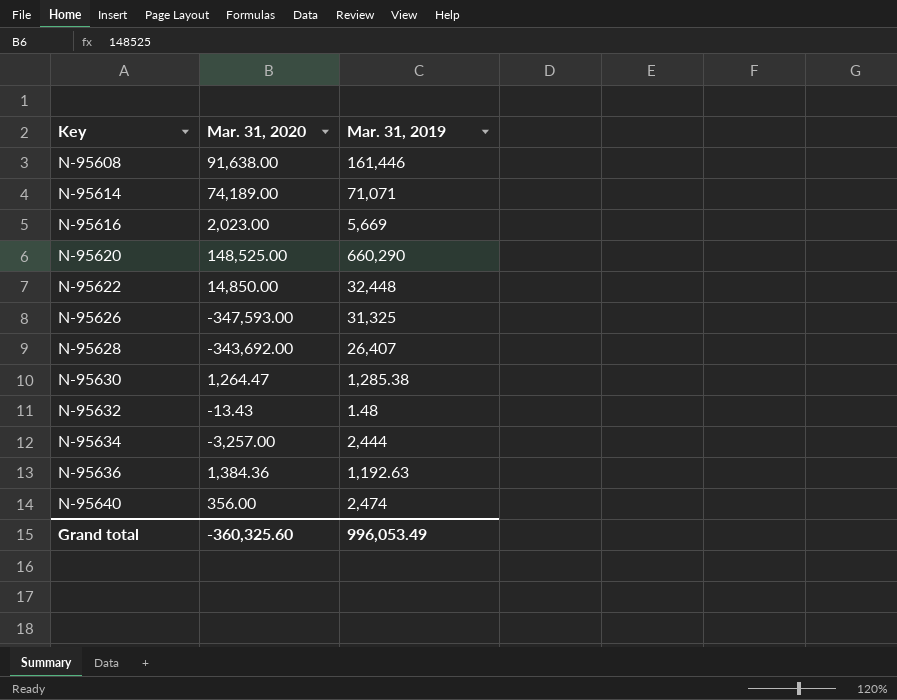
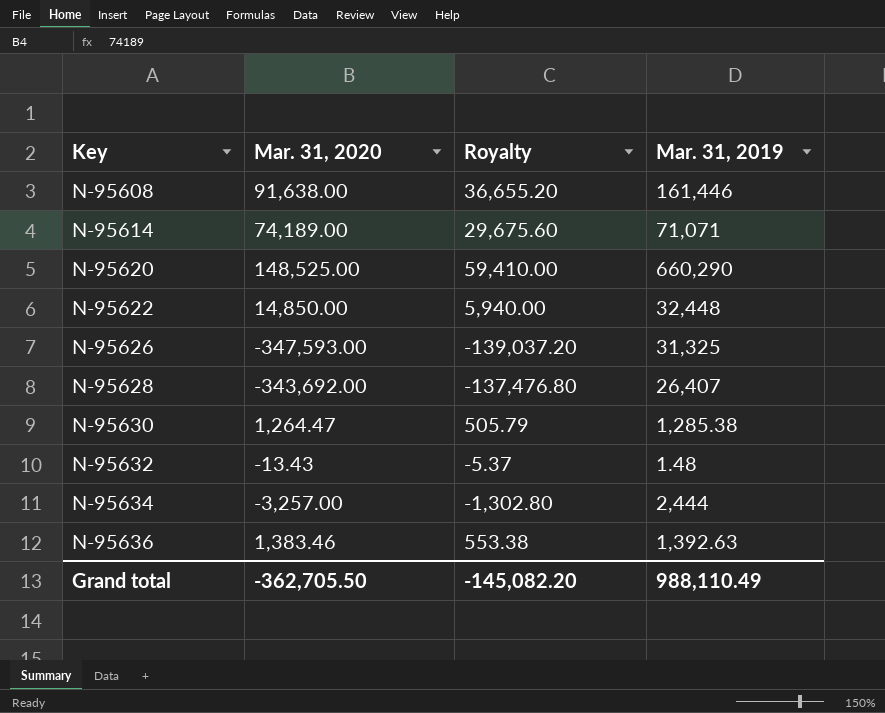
column Royalty | formula: none -> [Mar. 31, 2020] * 0.4
row N-95616: 2,023.00 | 5,669 -> none
row N-95640: 356.00 | 2,474 -> none
N-95636 | Mar. 31, 2020: 1,384.36 -> 1,383.46
N-95636 | Mar. 31, 2019: 1,192.63 -> 1,392.63
Grand total | Mar. 31, 2020: -360,325.60 -> -362,705.50
Grand total | Mar. 31, 2019: 996,053.49 -> 988,110.49

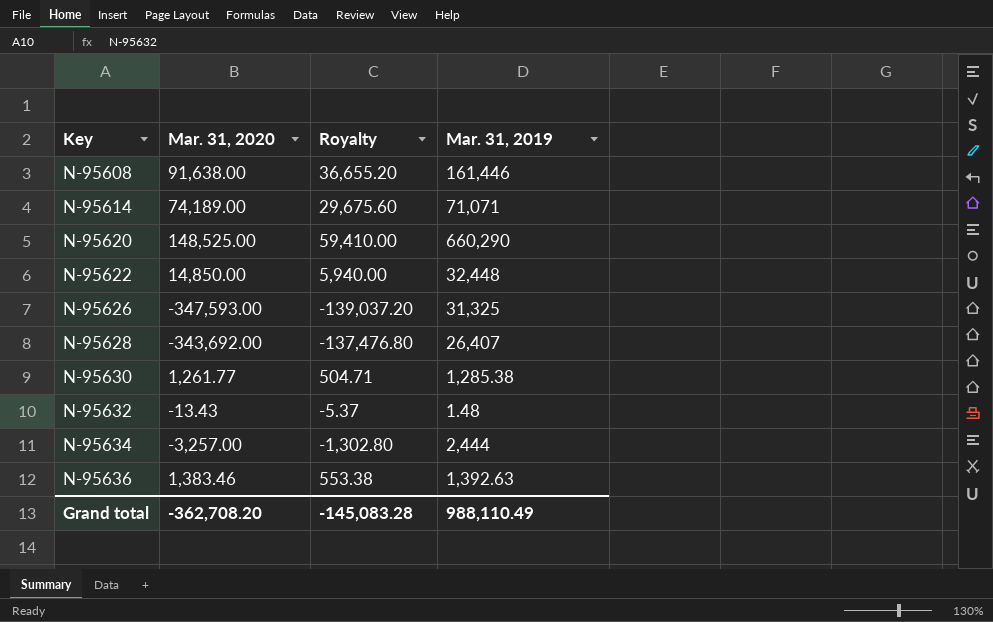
N-95630 | Mar. 31, 2020: 1,264.47 -> 1,261.77
N-95630 | Royalty: 505.79 -> 504.71
Grand total | Mar. 31, 2020: -362,705.50 -> -362,708.20
Grand total | Royalty: -145,082.20 -> -145,083.28

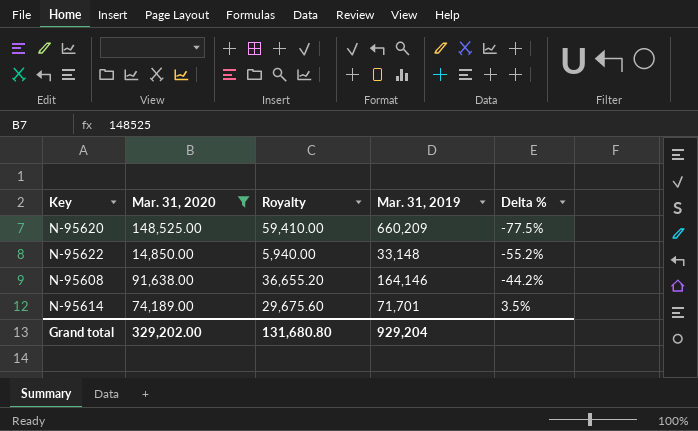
filter: none -> Mar. 31, 2020 >= 14,850.00
row order: Key ascending -> Delta % ascending
column Delta % | formula: none -> ([Mar. 31, 2020] - [Mar. 31, 2019]) / [Mar. 31, 2019]
N-95620 | Mar. 31, 2019: 660,290 -> 660,209
N-95622 | Mar. 31, 2019: 32,448 -> 33,148
N-95608 | Mar. 31, 2019: 161,446 -> 164,146
N-95614 | Mar. 31, 2019: 71,071 -> 71,701
Grand total | Mar. 31, 2020: -362,708.20 -> 329,202.00
Grand total | Royalty: -145,083.28 -> 131,680.80
Grand total | Mar. 31, 2019: 988,110.49 -> 929,204

